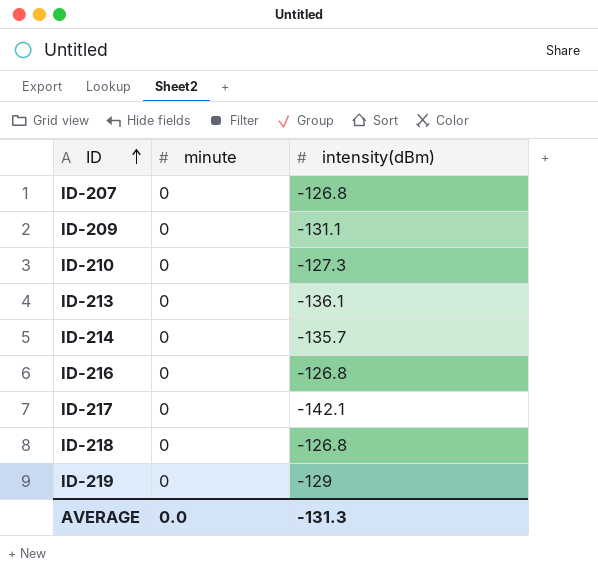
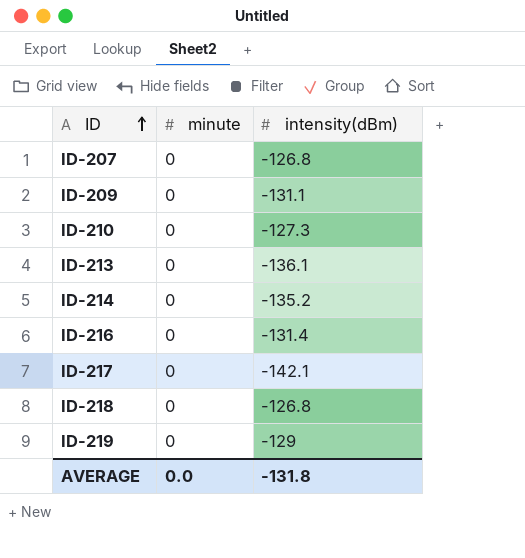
ID-214 | intensity(dBm): -135.7 -> -135.2
ID-216 | intensity(dBm): -126.8 -> -131.4
AVERAGE | intensity(dBm): -131.3 -> -131.8

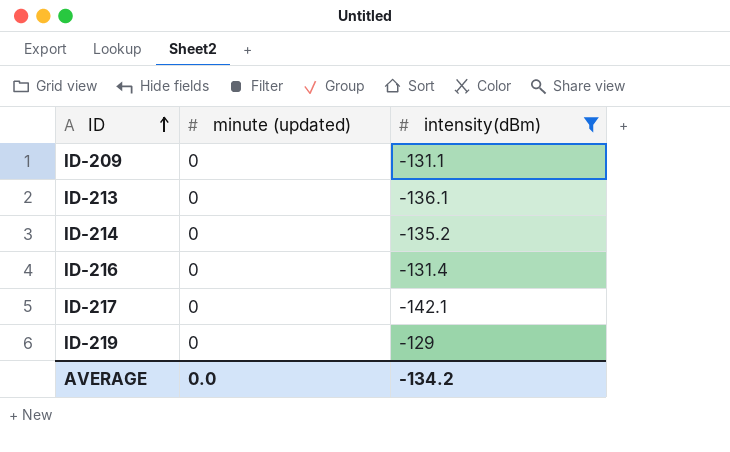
filter: none -> intensity(dBm) <= -129
column name: minute -> minute (updated)
AVERAGE | intensity(dBm): -131.8 -> -134.2

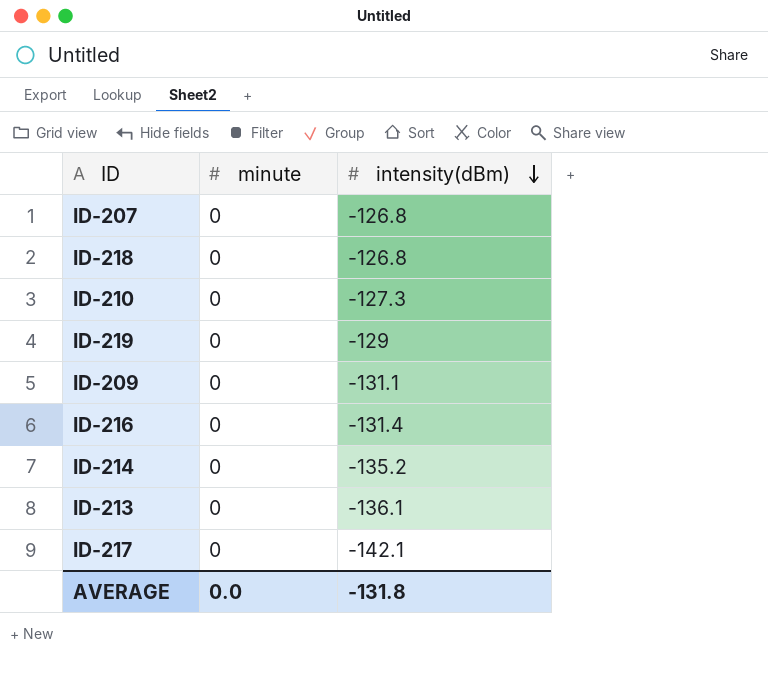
filter: intensity(dBm) <= -129 -> none
row order: ID ascending -> intensity(dBm) descending
column name: minute (updated) -> minute
AVERAGE | intensity(dBm): -134.2 -> -131.8

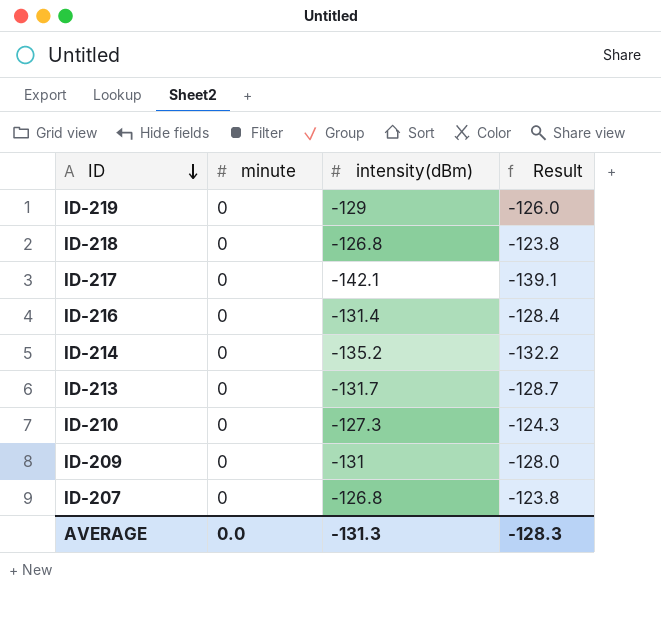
row order: intensity(dBm) descending -> ID descending
column Result | formula: none -> [intensity(dBm)] + 3
ID-213 | intensity(dBm): -136.1 -> -131.7
ID-209 | intensity(dBm): -131.1 -> -131
AVERAGE | intensity(dBm): -131.8 -> -131.3

